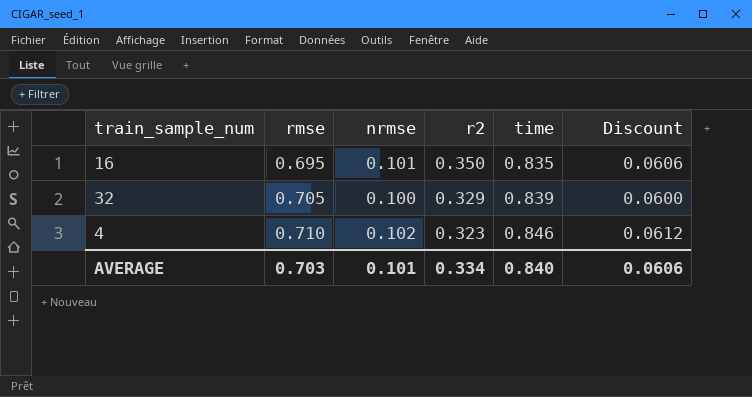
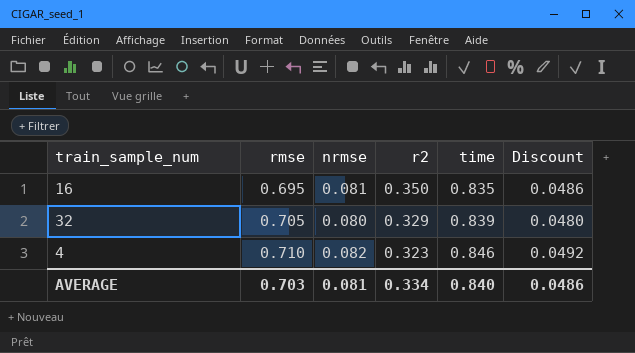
16 | nrmse: 0.101 -> 0.081
16 | Discount: 0.0606 -> 0.0486
32 | nrmse: 0.100 -> 0.080
32 | Discount: 0.0600 -> 0.0480
4 | nrmse: 0.102 -> 0.082
4 | Discount: 0.0612 -> 0.0492
AVERAGE | nrmse: 0.101 -> 0.081
AVERAGE | Discount: 0.0606 -> 0.0486

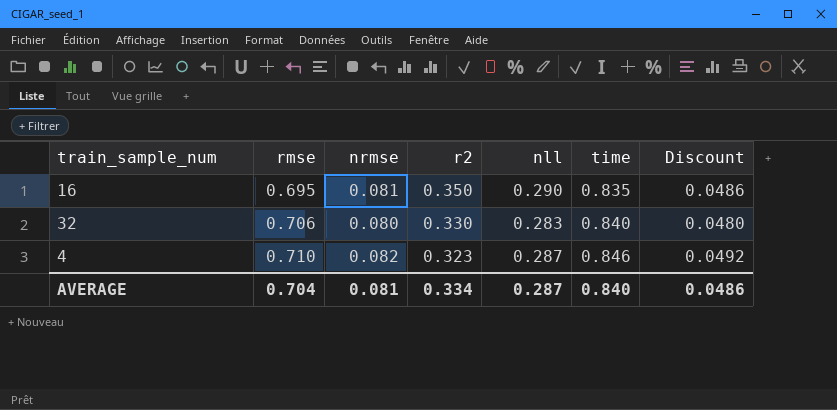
column nll | position: none -> 5
32 | rmse: 0.705 -> 0.706
32 | r2: 0.329 -> 0.330
32 | time: 0.839 -> 0.840
AVERAGE | rmse: 0.703 -> 0.704

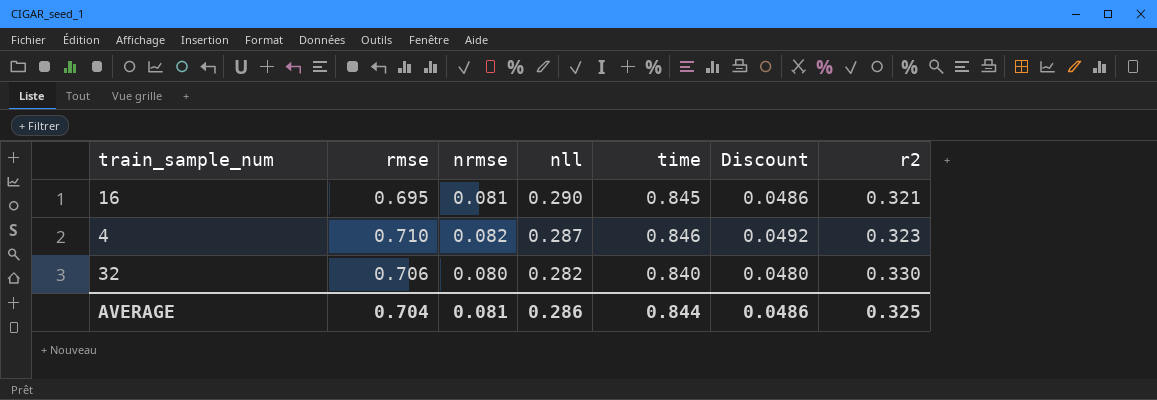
row order: rmse ascending -> nll descending
column r2 | position: 4 -> 7
16 | time: 0.835 -> 0.845
16 | r2: 0.350 -> 0.321
32 | nll: 0.283 -> 0.282
AVERAGE | nll: 0.287 -> 0.286
AVERAGE | time: 0.840 -> 0.844
AVERAGE | r2: 0.334 -> 0.325

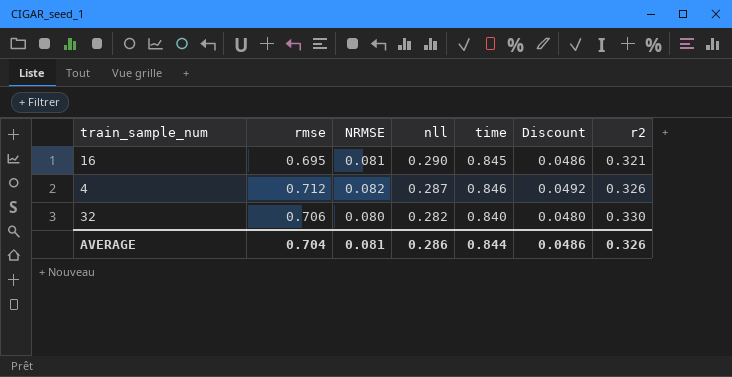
column name: nrmse -> NRMSE
4 | rmse: 0.710 -> 0.712
4 | r2: 0.323 -> 0.326
AVERAGE | r2: 0.325 -> 0.326

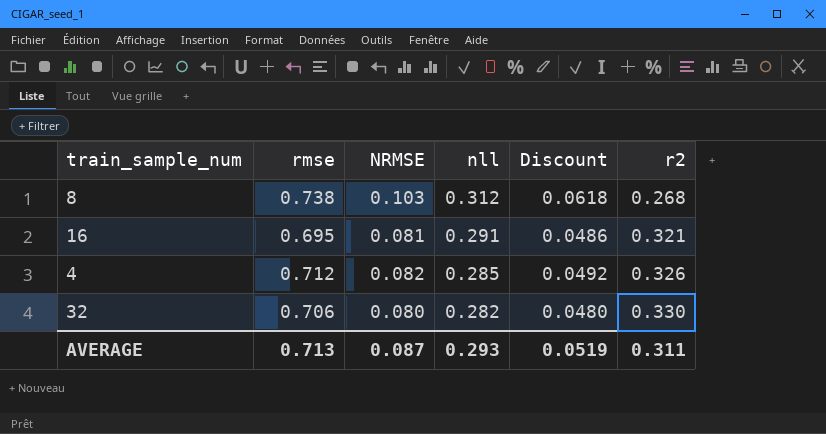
column time | position: 5 -> none
row 8: none -> 0.738 | 0.103 | 0.312 | 0.0618 | 0.268
16 | nll: 0.290 -> 0.291
4 | nll: 0.287 -> 0.285
AVERAGE | rmse: 0.704 -> 0.713
AVERAGE | NRMSE: 0.081 -> 0.087
AVERAGE | nll: 0.286 -> 0.293
AVERAGE | Discount: 0.0486 -> 0.0519
AVERAGE | r2: 0.326 -> 0.311

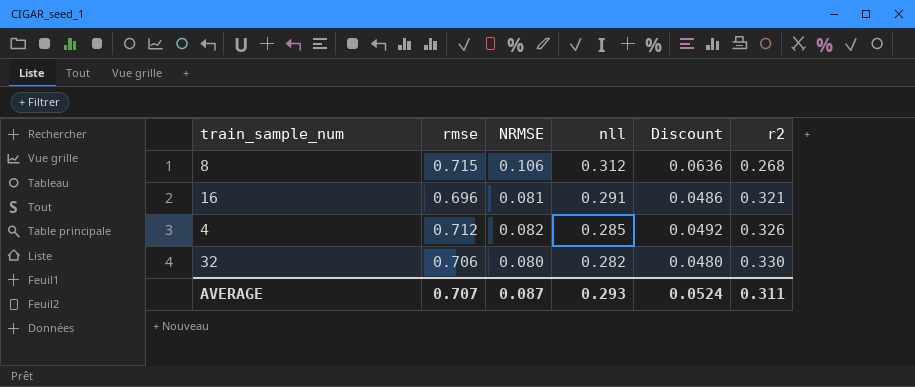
8 | rmse: 0.738 -> 0.715
8 | NRMSE: 0.103 -> 0.106
8 | Discount: 0.0618 -> 0.0636
16 | rmse: 0.695 -> 0.696
AVERAGE | rmse: 0.713 -> 0.707
AVERAGE | Discount: 0.0519 -> 0.0524

